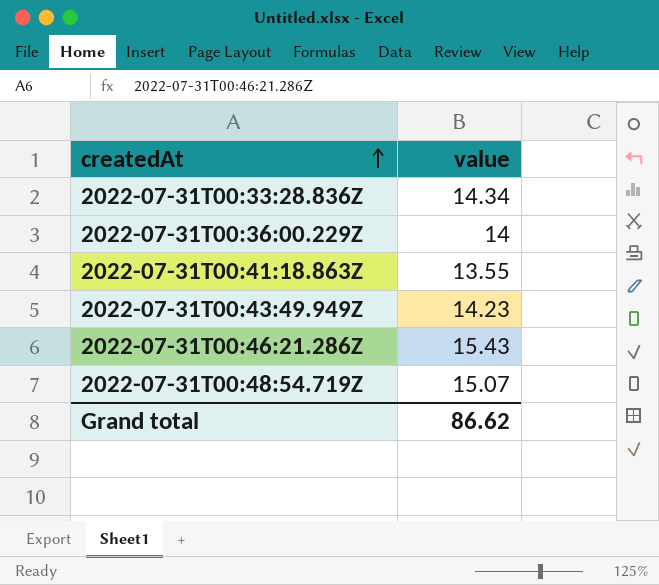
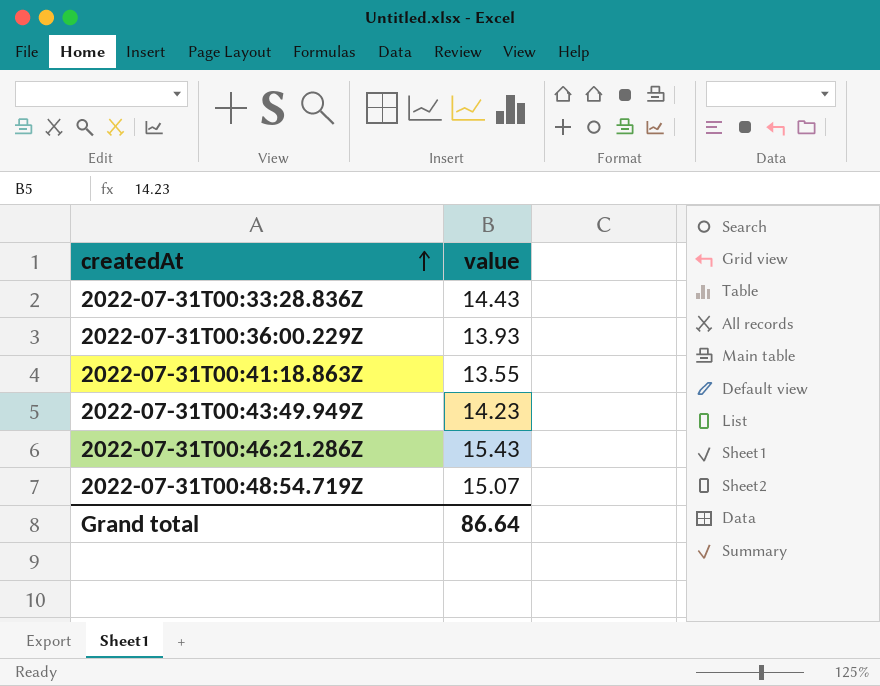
2022-07-31T00:33:28.836Z | value: 14.34 -> 14.43
2022-07-31T00:36:00.229Z | value: 14 -> 13.93
Grand total | value: 86.62 -> 86.64

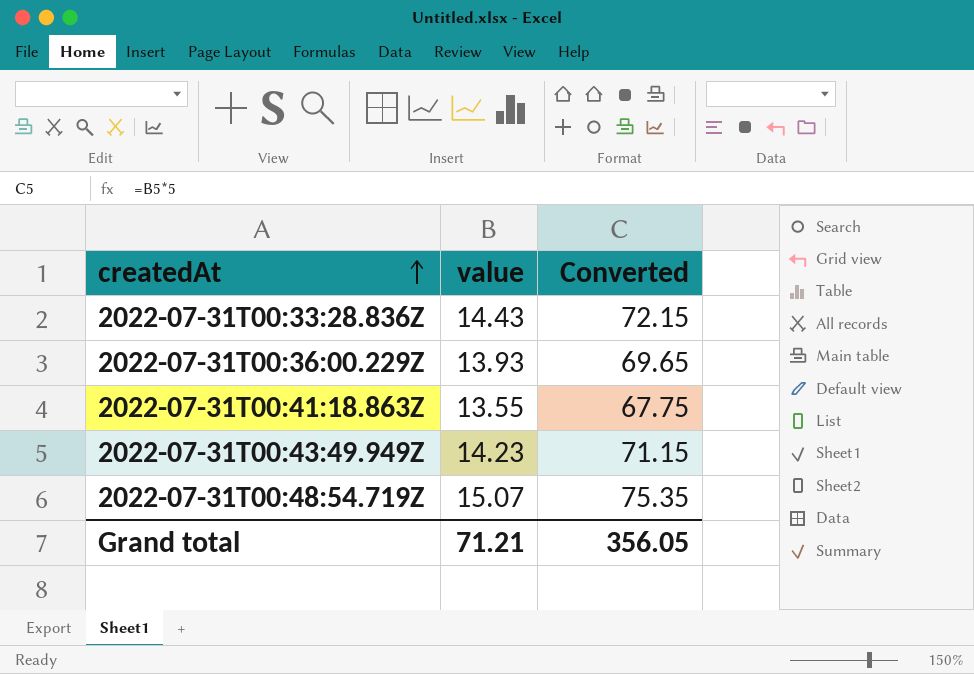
column Converted | formula: none -> [value] * 5
row 2022-07-31T00:46:21.286Z: 15.43 -> none
Grand total | value: 86.64 -> 71.21

